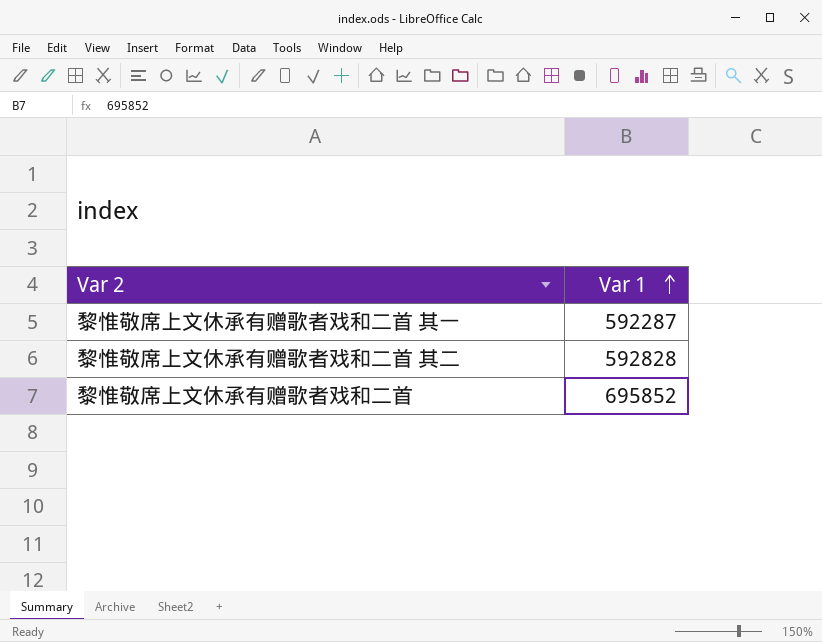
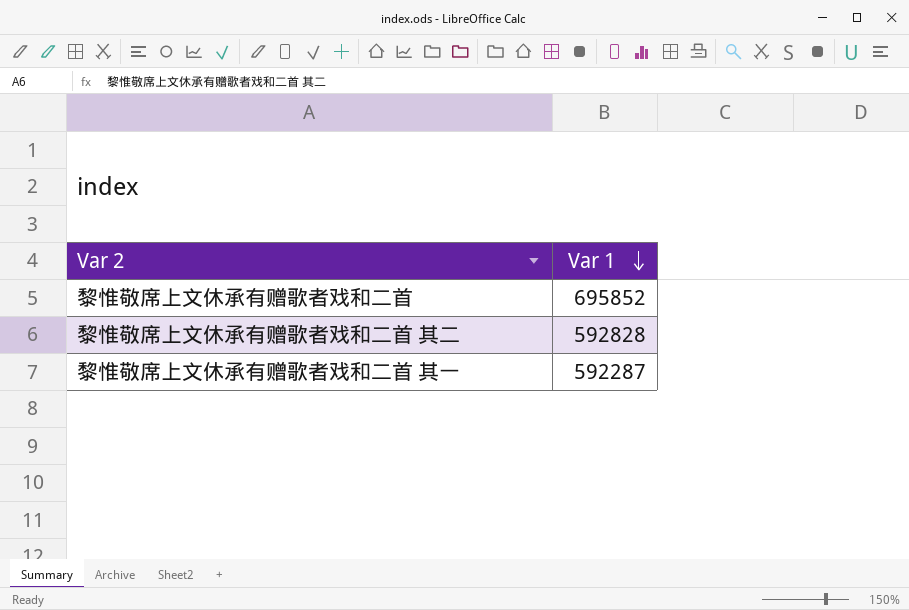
row order: Var 1 ascending -> Var 1 descending

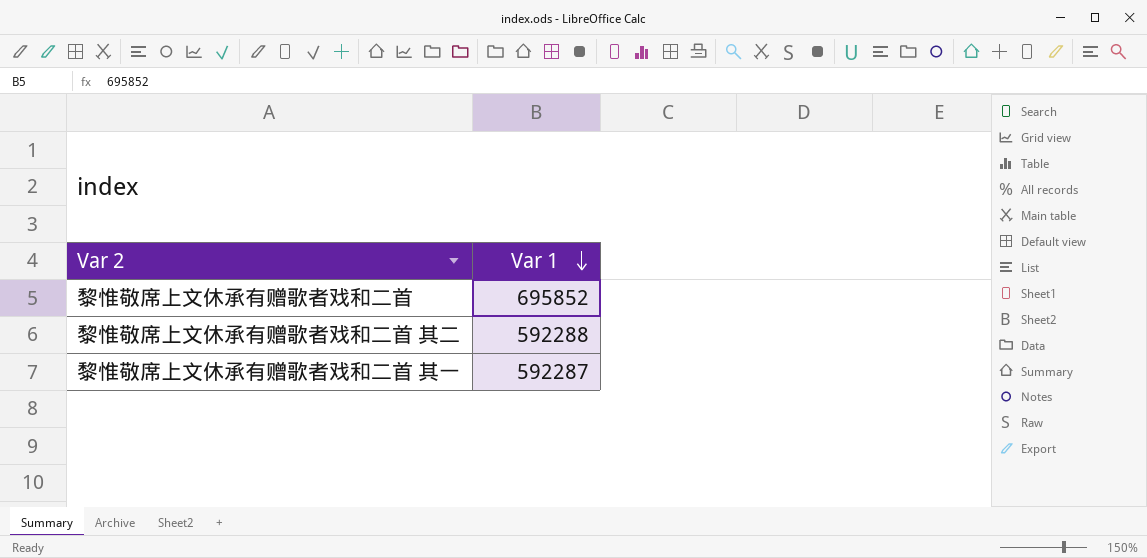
黎惟敬席上文休承有赠歌者戏和二首 其二 | Var 1: 592828 -> 592288

